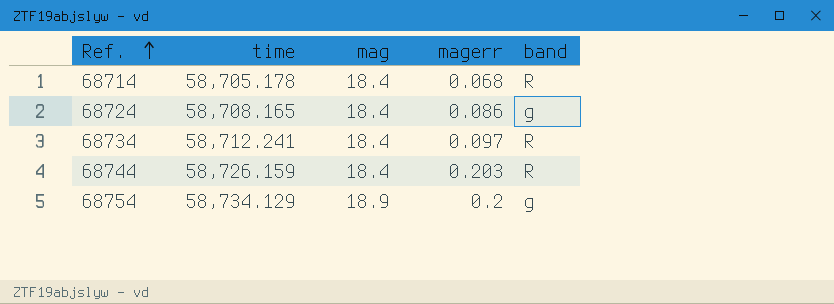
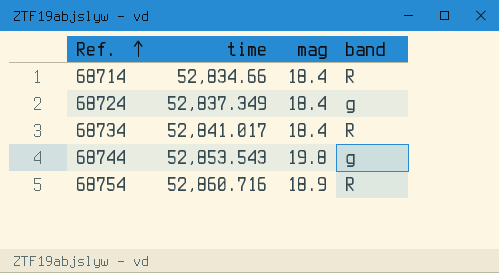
column magerr | position: 4 -> none
68714 | time: 58,705.178 -> 52,834.66
68724 | time: 58,708.165 -> 52,837.349
68734 | time: 58,712.241 -> 52,841.017
68744 | time: 58,726.159 -> 52,853.543
68744 | mag: 18.4 -> 19.8
68744 | band: R -> g
68754 | time: 58,734.129 -> 52,860.716
68754 | band: g -> R

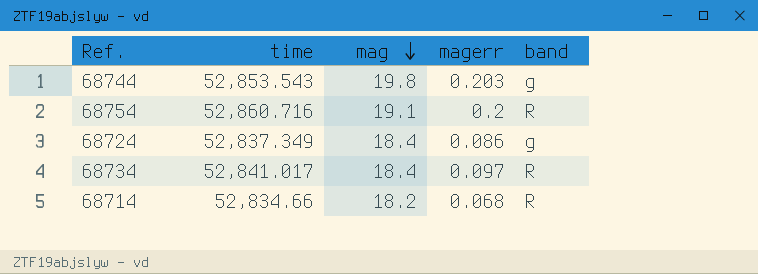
row order: Ref. ascending -> mag descending
column magerr | position: none -> 4
68754 | mag: 18.9 -> 19.1
68714 | mag: 18.4 -> 18.2

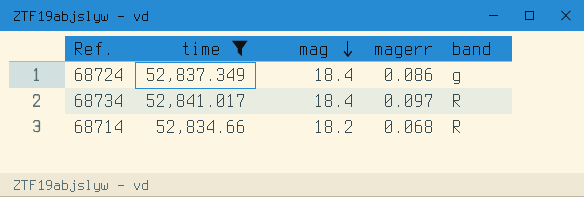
filter: none -> time <= 52,841.017

